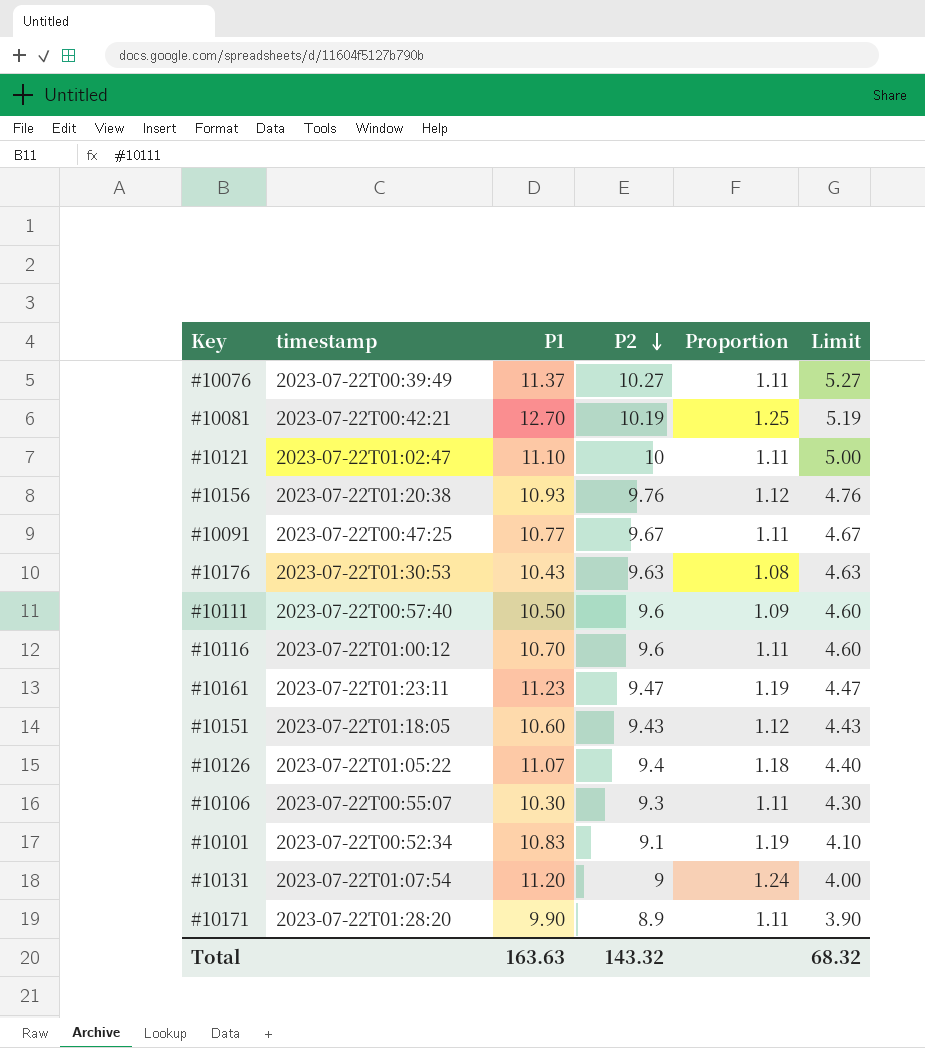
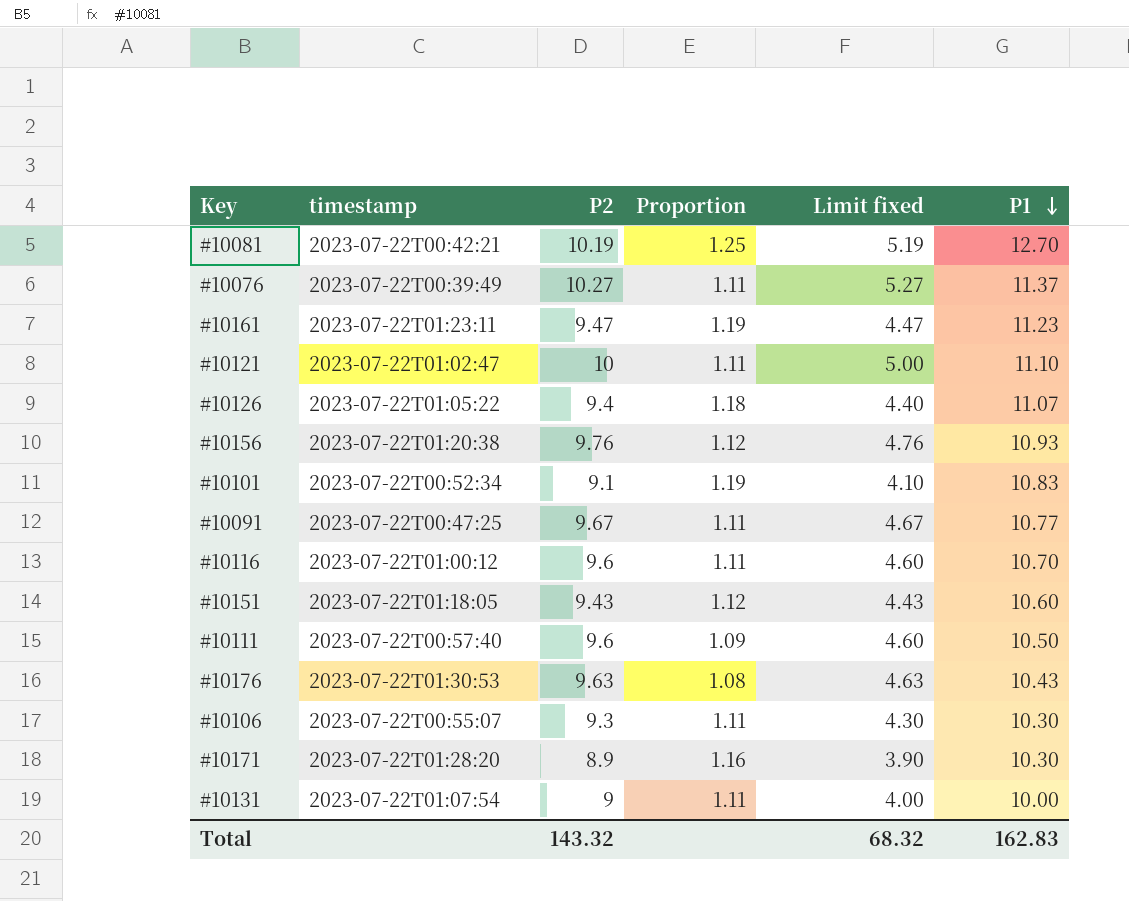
row order: P2 descending -> P1 descending
column name: Limit -> Limit fixed
column P1 | position: 3 -> 6
#10171 | Proportion: 1.11 -> 1.16
#10171 | P1: 9.90 -> 10.30
#10131 | Proportion: 1.24 -> 1.11
#10131 | P1: 11.20 -> 10.00
Total | P1: 163.63 -> 162.83

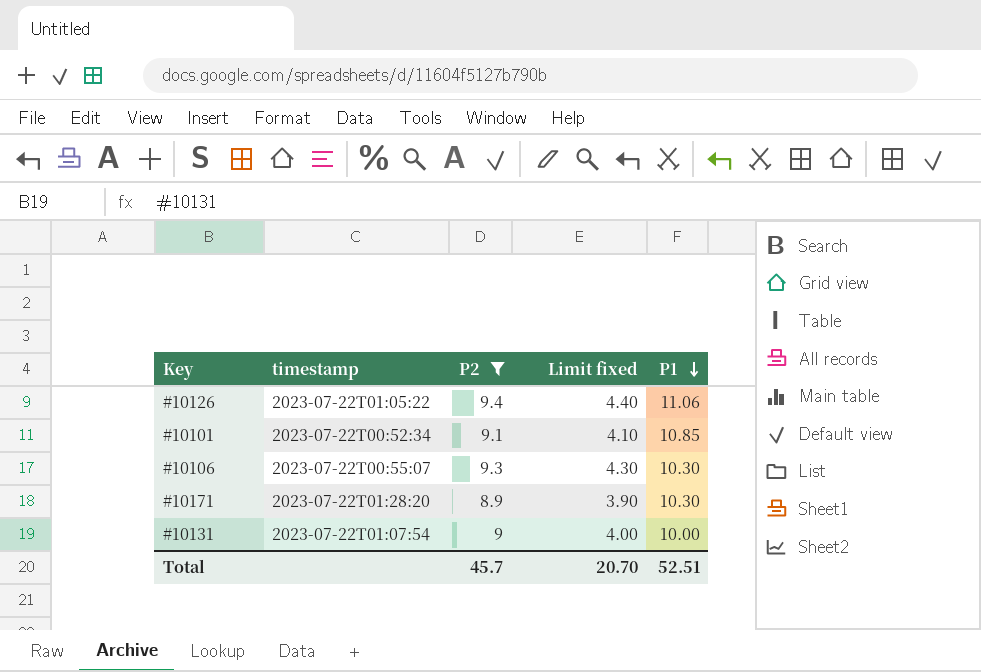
filter: none -> P2 <= 9.4
column Proportion | formula: [P1] / [P2] -> none
#10126 | P1: 11.07 -> 11.06
#10101 | P1: 10.83 -> 10.85
Total | P2: 143.32 -> 45.7
Total | Limit fixed: 68.32 -> 20.70
Total | P1: 162.83 -> 52.51

